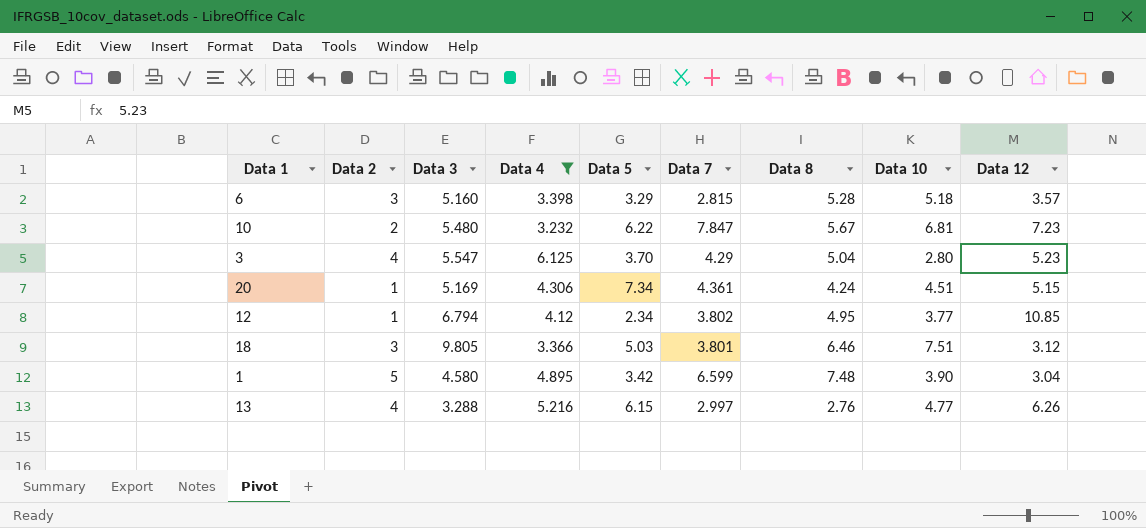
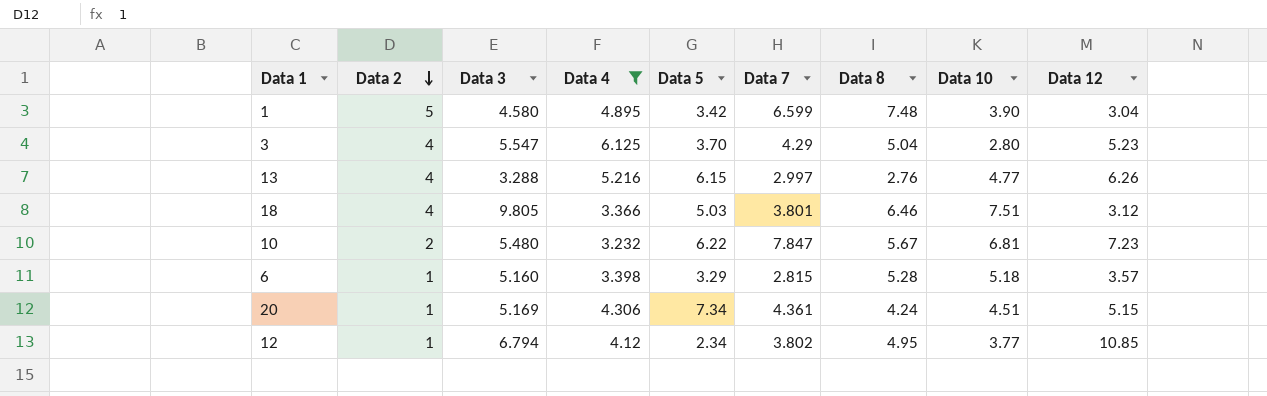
row order: none -> Data 2 descending
18 | Data 2: 3 -> 4
6 | Data 2: 3 -> 1

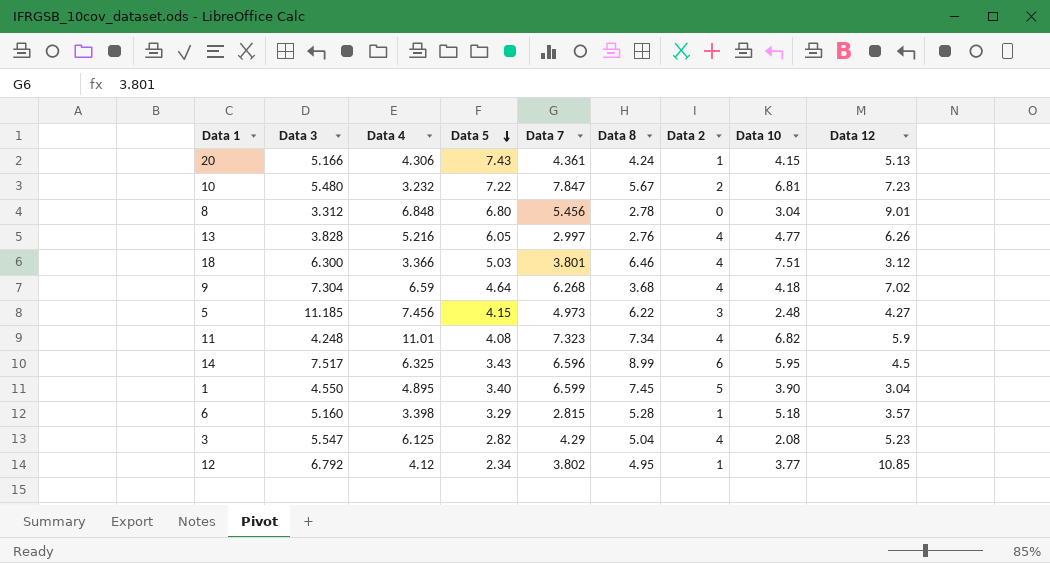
filter: Data 4 <= 6.125 -> none
row order: Data 2 descending -> Data 5 descending
column Data 2 | position: 2 -> 7
20 | Data 3: 5.169 -> 5.166
20 | Data 5: 7.34 -> 7.43
20 | Data 10: 4.51 -> 4.15
20 | Data 12: 5.15 -> 5.13
10 | Data 5: 6.22 -> 7.22
13 | Data 3: 3.288 -> 3.828
13 | Data 5: 6.15 -> 6.05
18 | Data 3: 9.805 -> 6.300
1 | Data 3: 4.580 -> 4.550
1 | Data 5: 3.42 -> 3.40
1 | Data 8: 7.48 -> 7.45
3 | Data 5: 3.70 -> 2.82
3 | Data 10: 2.80 -> 2.08
12 | Data 3: 6.794 -> 6.792

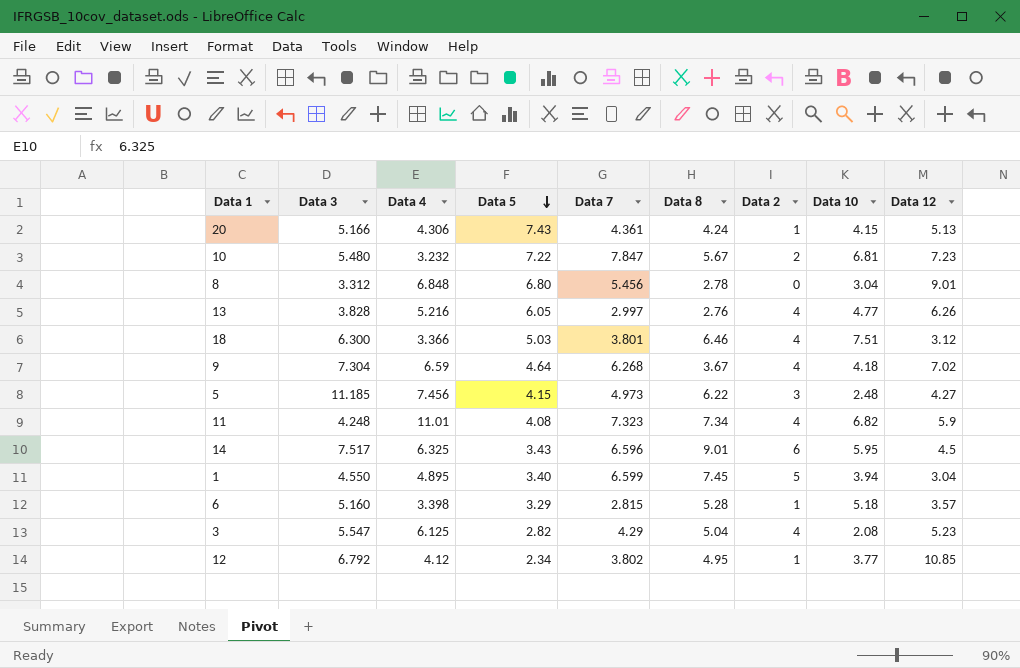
9 | Data 8: 3.68 -> 3.67
14 | Data 8: 8.99 -> 9.01
1 | Data 10: 3.90 -> 3.94

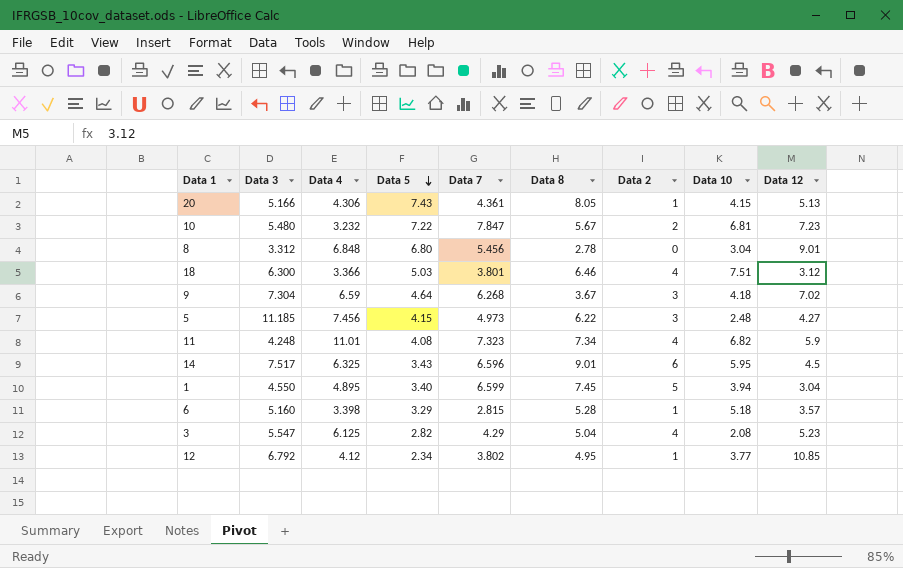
row 13: 3.828 | 5.216 | 6.05 | 2.997 | 2.76 | 4 | 4.77 | 6.26 -> none
20 | Data 8: 4.24 -> 8.05
9 | Data 2: 4 -> 3

